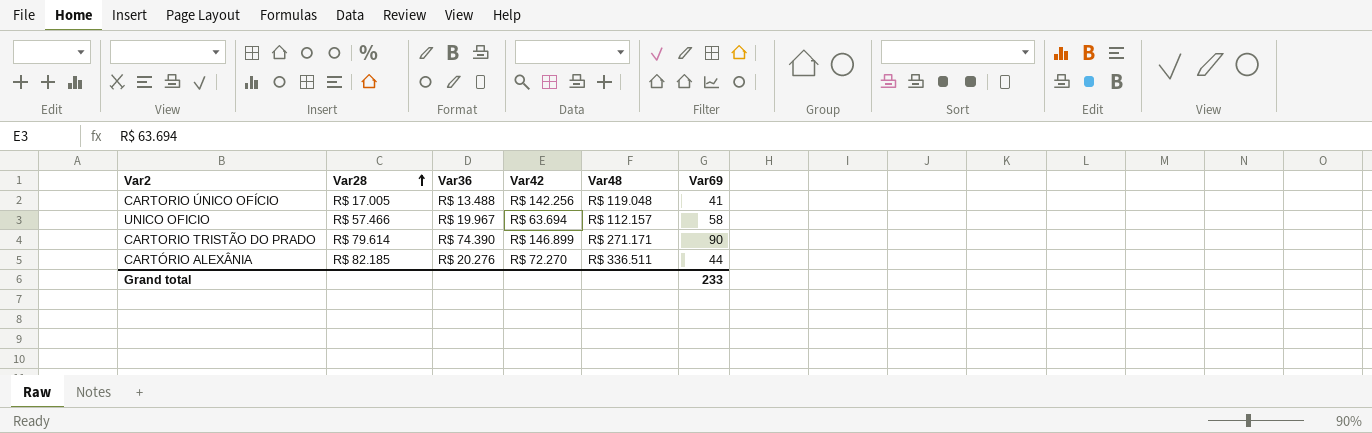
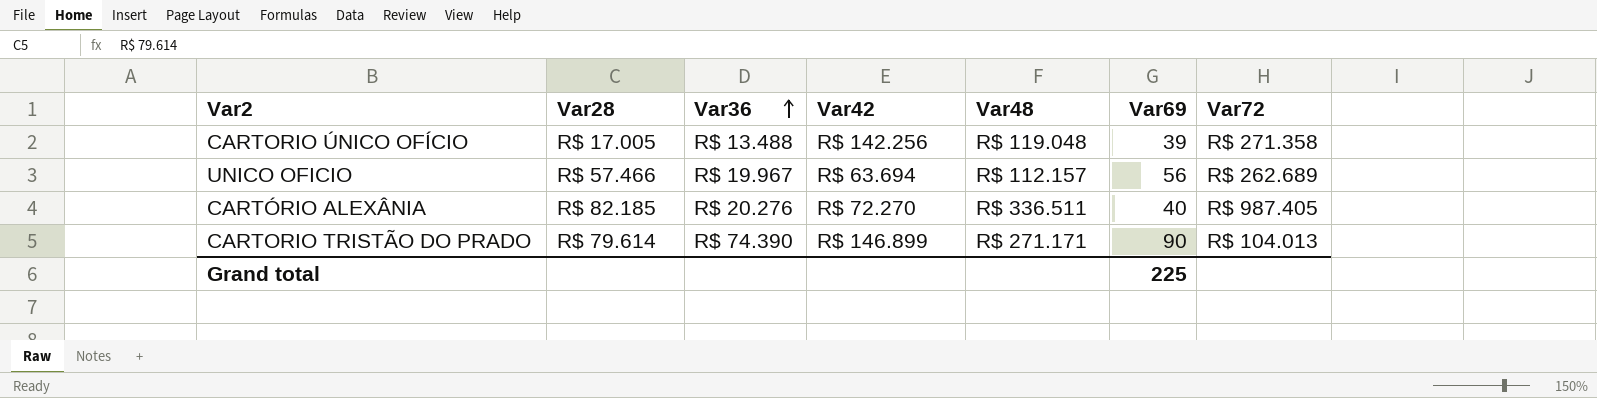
row order: Var28 ascending -> Var36 ascending
column Var72 | position: none -> 7
CARTORIO ÚNICO OFÍCIO | Var69: 41 -> 39
UNICO OFICIO | Var69: 58 -> 56
CARTÓRIO ALEXÂNIA | Var69: 44 -> 40
Grand total | Var69: 233 -> 225

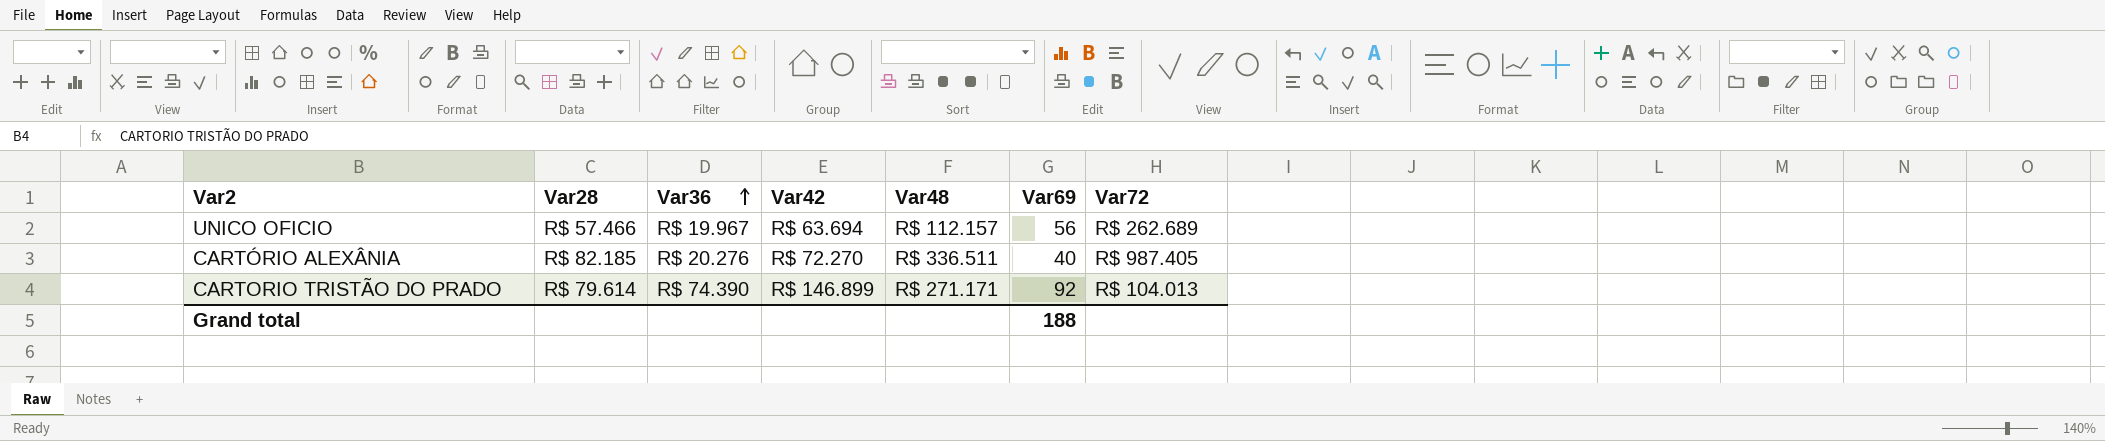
row CARTORIO ÚNICO OFÍCIO: R$ 17.005 | R$ 13.488 | R$ 142.256 | R$ 119.048 | 39 | R$ 271.358 -> none
CARTORIO TRISTÃO DO PRADO | Var69: 90 -> 92
Grand total | Var69: 225 -> 188

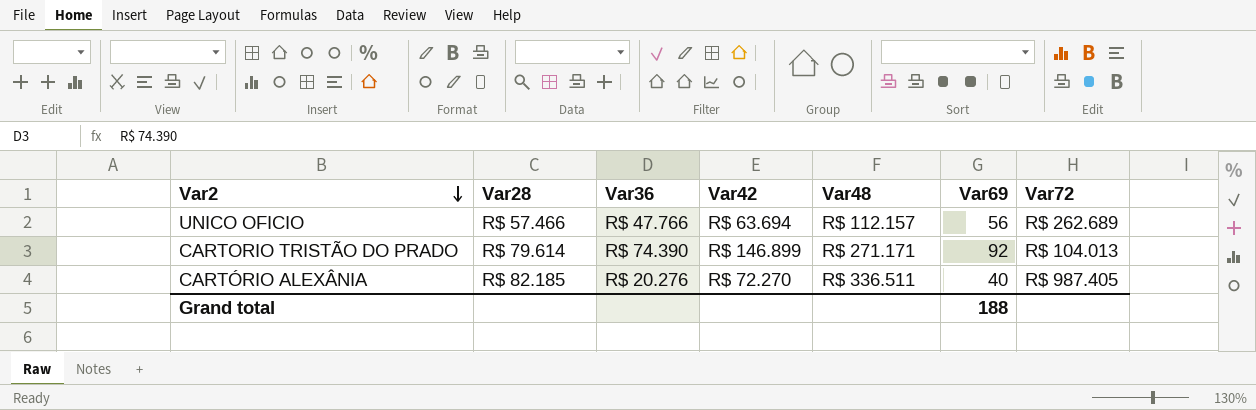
row order: Var36 ascending -> Var2 descending
UNICO OFICIO | Var36: R$ 19.967 -> R$ 47.766

